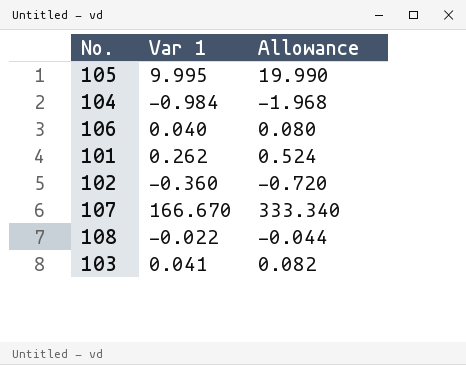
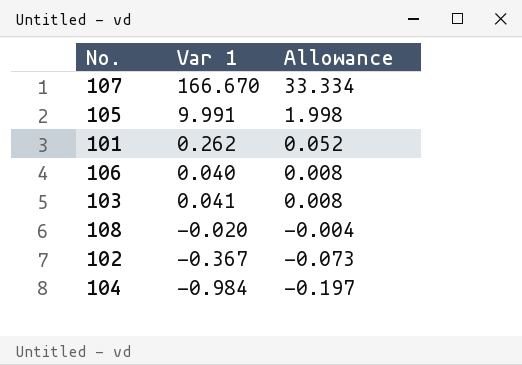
row order: none -> Allowance descending
column Allowance | formula: [Var 1] * 2 -> [Var 1] * 0.2
105 | Var 1: 9.995 -> 9.991
108 | Var 1: -0.022 -> -0.020
102 | Var 1: -0.360 -> -0.367

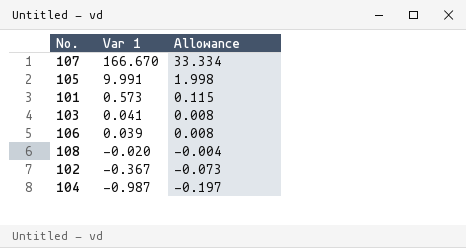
row order: Allowance descending -> Var 1 descending
101 | Var 1: 0.262 -> 0.573
101 | Allowance: 0.052 -> 0.115
106 | Var 1: 0.040 -> 0.039
104 | Var 1: -0.984 -> -0.987

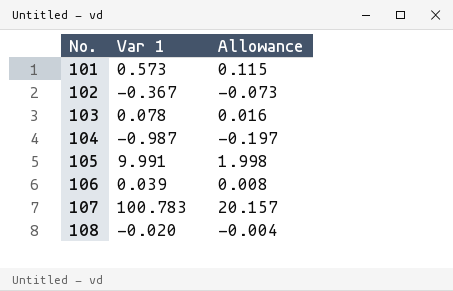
row order: Var 1 descending -> No. ascending
103 | Var 1: 0.041 -> 0.078
103 | Allowance: 0.008 -> 0.016
107 | Var 1: 166.670 -> 100.783
107 | Allowance: 33.334 -> 20.157

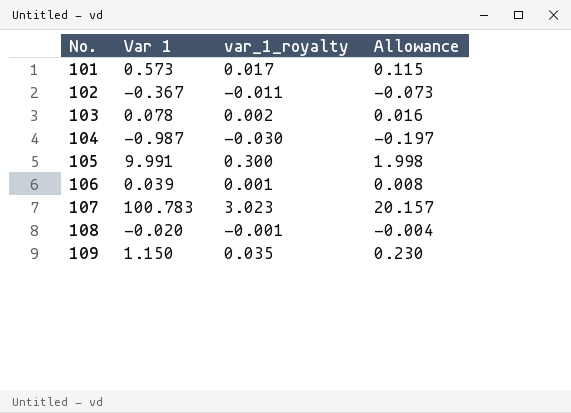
column var_1_royalty | formula: none -> [Var 1] * 0.03
row 109: none -> 1.150 | 0.035 | 0.230

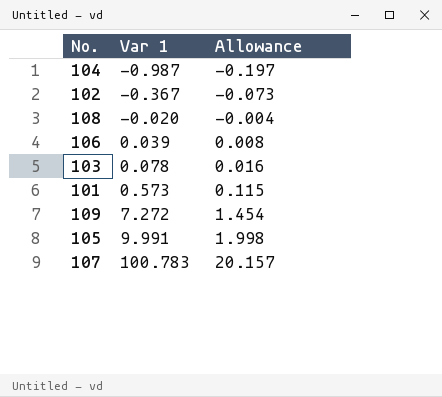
row order: No. ascending -> Var 1 ascending
column var_1_royalty | formula: [Var 1] * 0.03 -> none
109 | Var 1: 1.150 -> 7.272
109 | Allowance: 0.230 -> 1.454

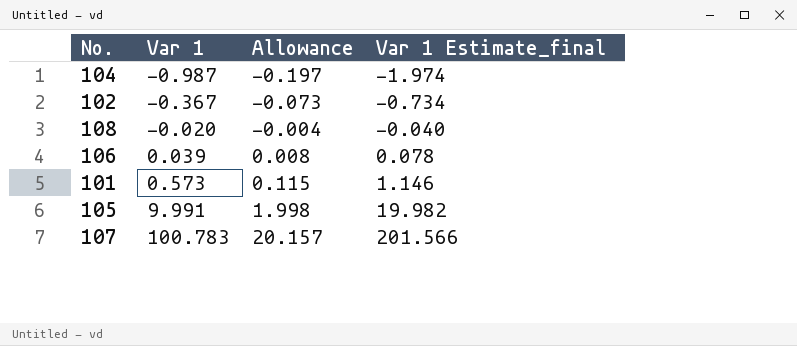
column Var 1 Estimate_final | formula: none -> [Var 1] * 2
row 103: 0.078 | 0.016 -> none
row 109: 7.272 | 1.454 -> none

